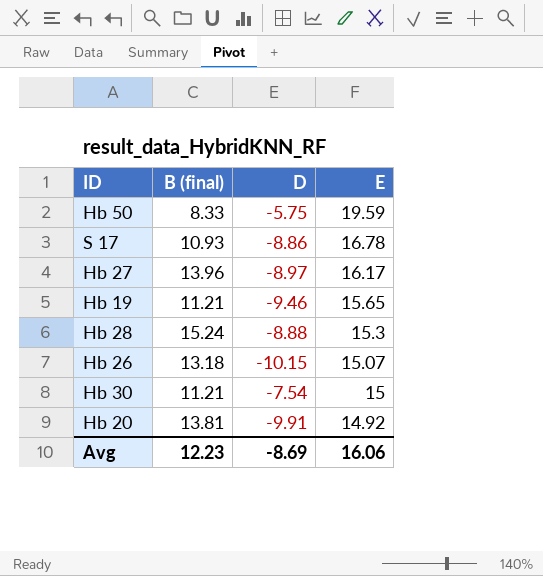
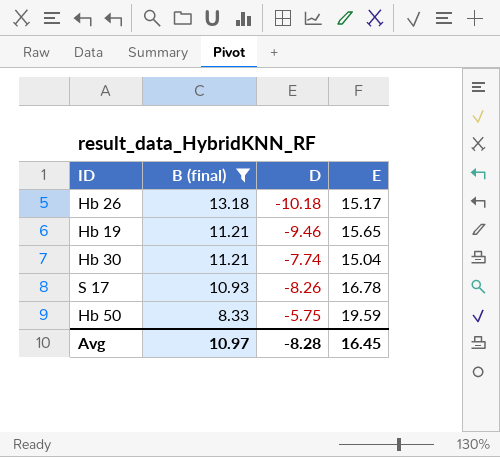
filter: none -> B (final) <= 13.18
row order: E descending -> B (final) descending
Hb 26 | D: -10.15 -> -10.18
Hb 26 | E: 15.07 -> 15.17
Hb 30 | D: -7.54 -> -7.74
Hb 30 | E: 15 -> 15.04
S 17 | D: -8.86 -> -8.26
Avg | B (final): 12.23 -> 10.97
Avg | D: -8.69 -> -8.28
Avg | E: 16.06 -> 16.45

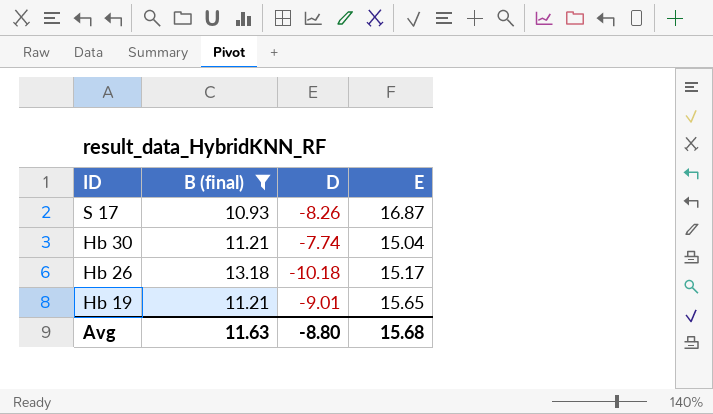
row order: B (final) descending -> ID descending
row Hb 50: 8.33 | -5.75 | 19.59 -> none
S 17 | E: 16.78 -> 16.87
Hb 19 | D: -9.46 -> -9.01
Avg | B (final): 10.97 -> 11.63
Avg | D: -8.28 -> -8.80
Avg | E: 16.45 -> 15.68

